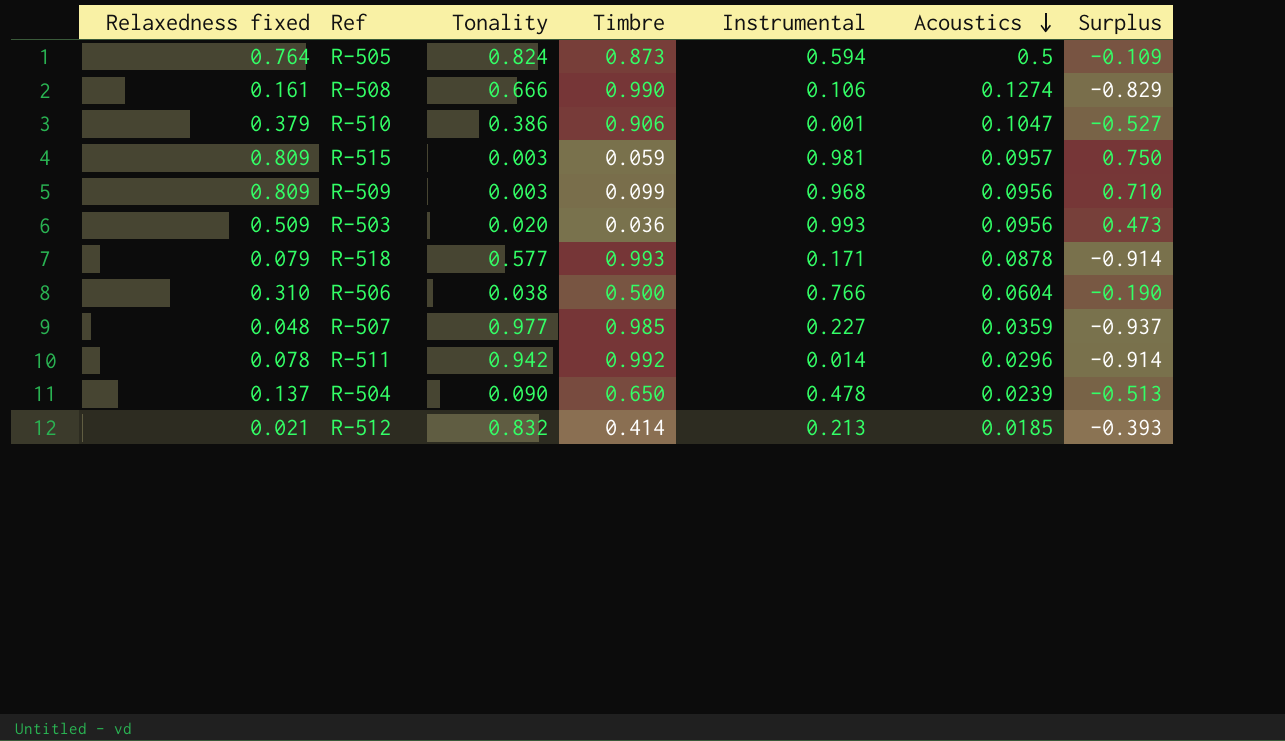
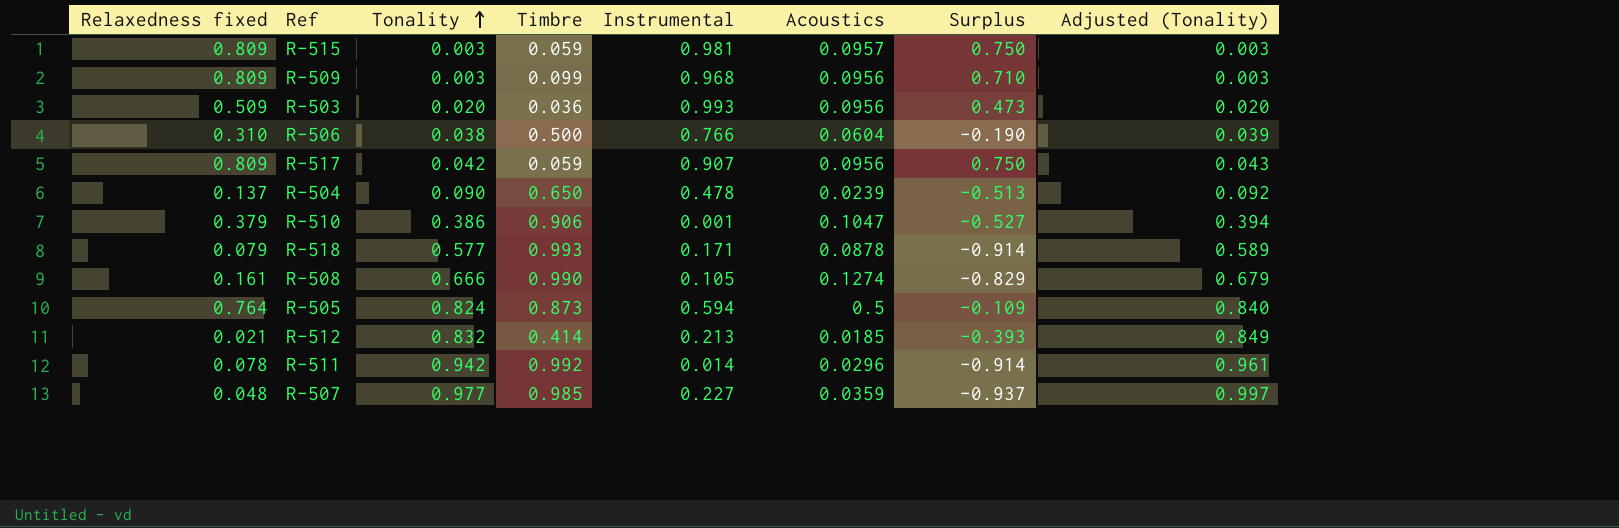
row order: Acoustics descending -> Tonality ascending
column Adjusted (Tonality) | formula: none -> [Tonality] * 1.02
row R-517: none -> 0.809 | 0.042 | 0.059 | 0.907 | 0.0956 | 0.750 | 0.043
R-508 | Instrumental: 0.106 -> 0.105

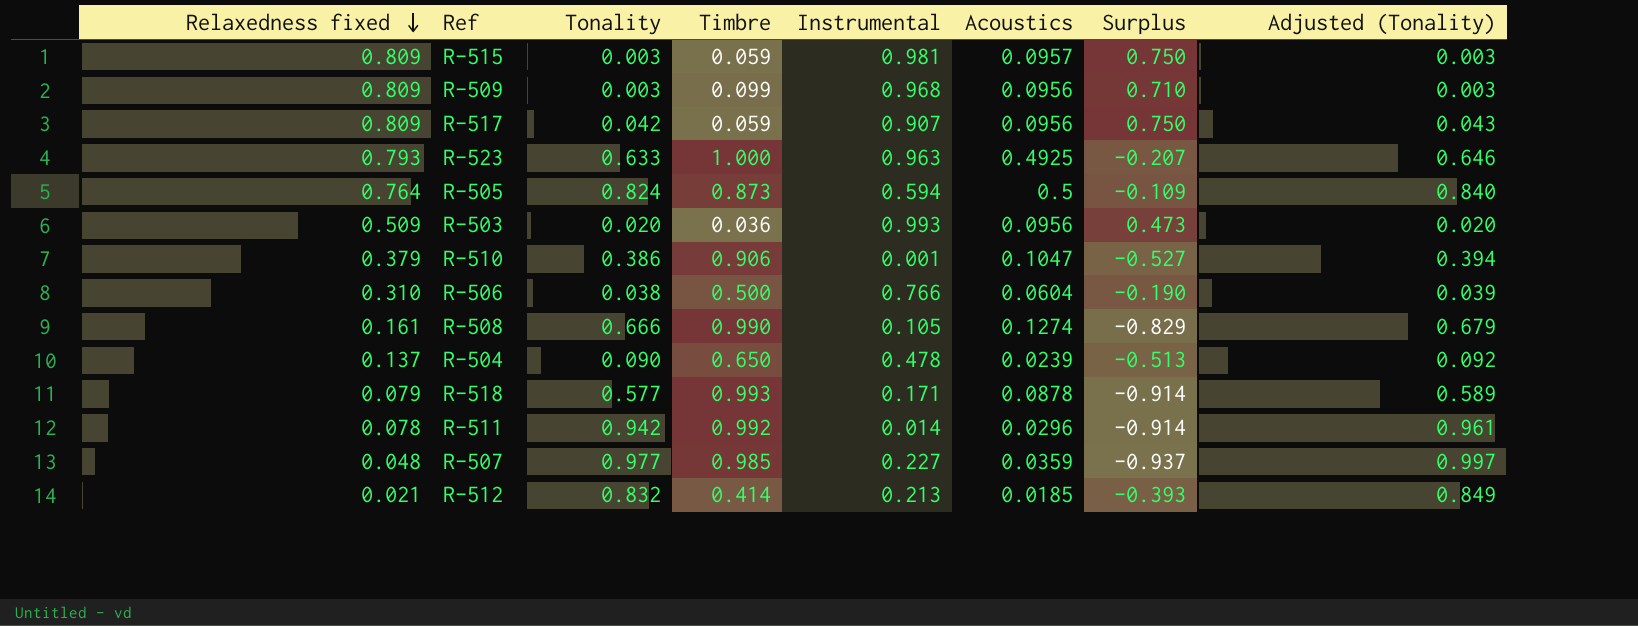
row order: Tonality ascending -> Relaxedness fixed descending
row R-523: none -> 0.793 | 0.633 | 1.000 | 0.963 | 0.4925 | -0.207 | 0.646

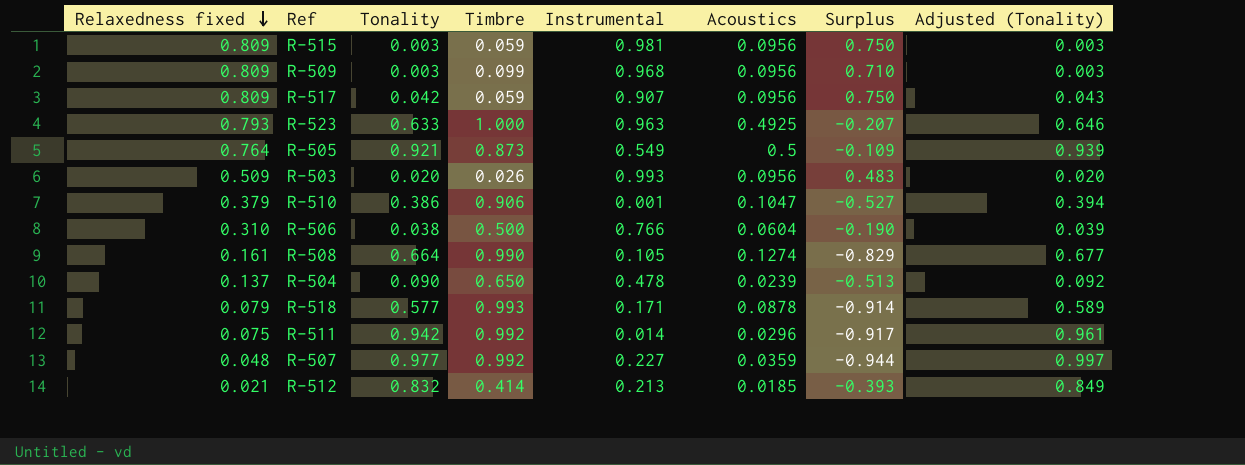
R-515 | Acoustics: 0.0957 -> 0.0956
R-505 | Tonality: 0.824 -> 0.921
R-505 | Instrumental: 0.594 -> 0.549
R-505 | Adjusted (Tonality): 0.840 -> 0.939
R-503 | Timbre: 0.036 -> 0.026
R-503 | Surplus: 0.473 -> 0.483
R-508 | Tonality: 0.666 -> 0.664
R-508 | Adjusted (Tonality): 0.679 -> 0.677
R-511 | Relaxedness fixed: 0.078 -> 0.075
R-511 | Surplus: -0.914 -> -0.917
R-507 | Timbre: 0.985 -> 0.992
R-507 | Surplus: -0.937 -> -0.944

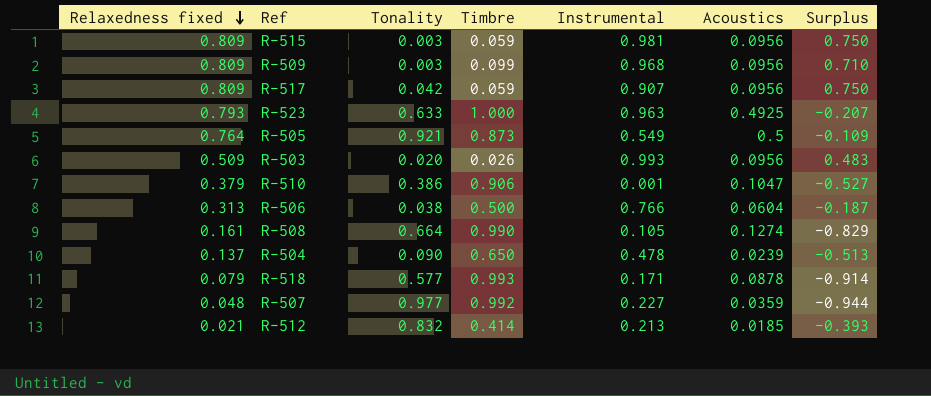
column Adjusted (Tonality) | formula: [Tonality] * 1.02 -> none
row R-511: 0.075 | 0.942 | 0.992 | 0.014 | 0.0296 | -0.917 | 0.961 -> none
R-506 | Relaxedness fixed: 0.310 -> 0.313
R-506 | Surplus: -0.190 -> -0.187

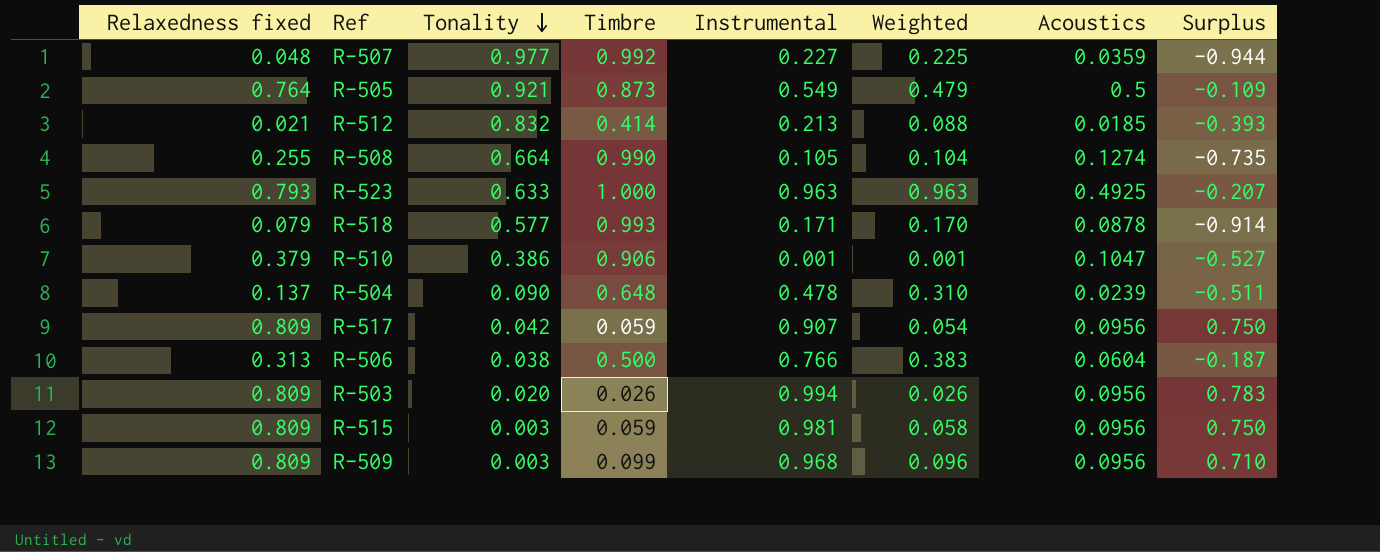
row order: Relaxedness fixed descending -> Tonality descending
column Weighted | formula: none -> [Timbre] * [Instrumental]
R-508 | Relaxedness fixed: 0.161 -> 0.255
R-508 | Surplus: -0.829 -> -0.735
R-504 | Timbre: 0.650 -> 0.648
R-504 | Surplus: -0.513 -> -0.511
R-503 | Relaxedness fixed: 0.509 -> 0.809
R-503 | Instrumental: 0.993 -> 0.994
R-503 | Surplus: 0.483 -> 0.783

